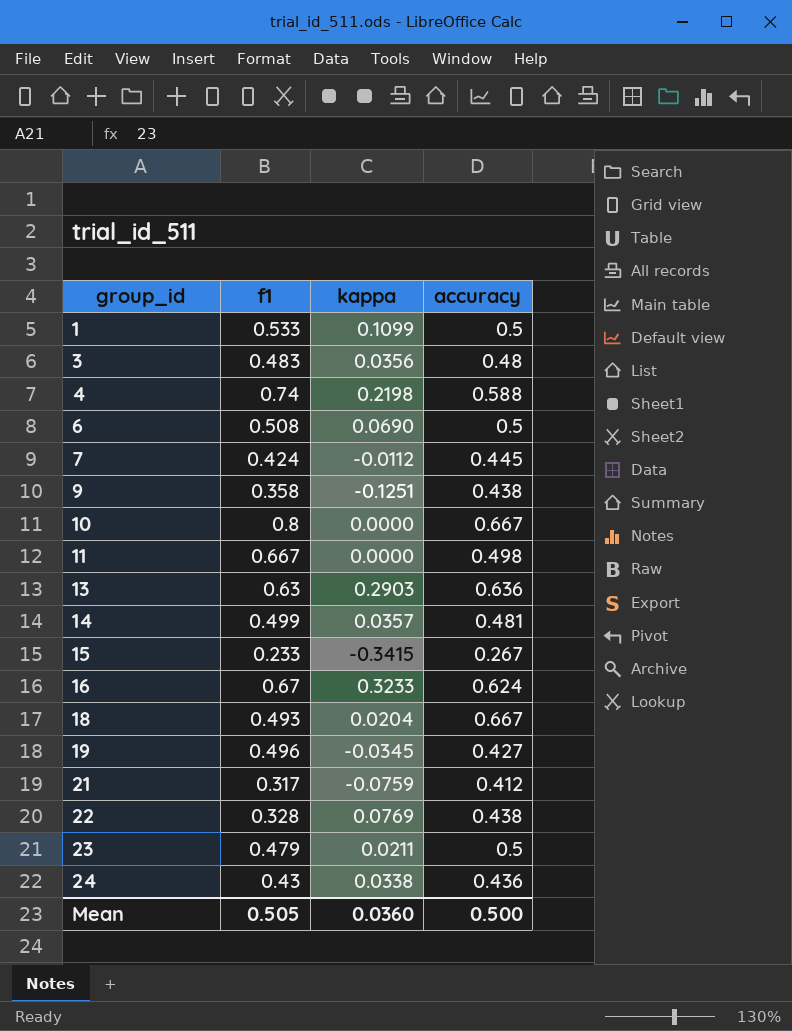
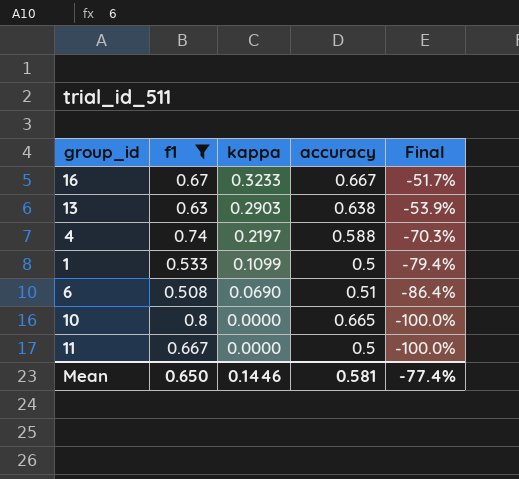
filter: none -> f1 >= 0.508
row order: group_id ascending -> kappa descending
column Final | formula: none -> ([kappa] - [f1]) / [f1]
16 | accuracy: 0.624 -> 0.667
13 | accuracy: 0.636 -> 0.638
4 | kappa: 0.2198 -> 0.2197
6 | accuracy: 0.5 -> 0.51
10 | accuracy: 0.667 -> 0.665
11 | accuracy: 0.498 -> 0.5
Mean | f1: 0.505 -> 0.650
Mean | kappa: 0.0360 -> 0.1446
Mean | accuracy: 0.500 -> 0.581

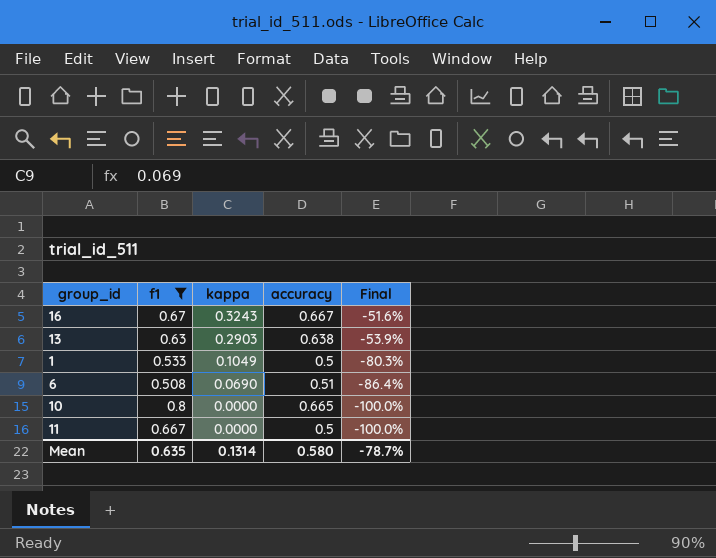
row 4: 0.74 | 0.2197 | 0.588 | -70.3% -> none
16 | kappa: 0.3233 -> 0.3243
16 | Final: -51.7% -> -51.6%
1 | kappa: 0.1099 -> 0.1049
1 | Final: -79.4% -> -80.3%
Mean | f1: 0.650 -> 0.635
Mean | kappa: 0.1446 -> 0.1314
Mean | accuracy: 0.581 -> 0.580
Mean | Final: -77.4% -> -78.7%

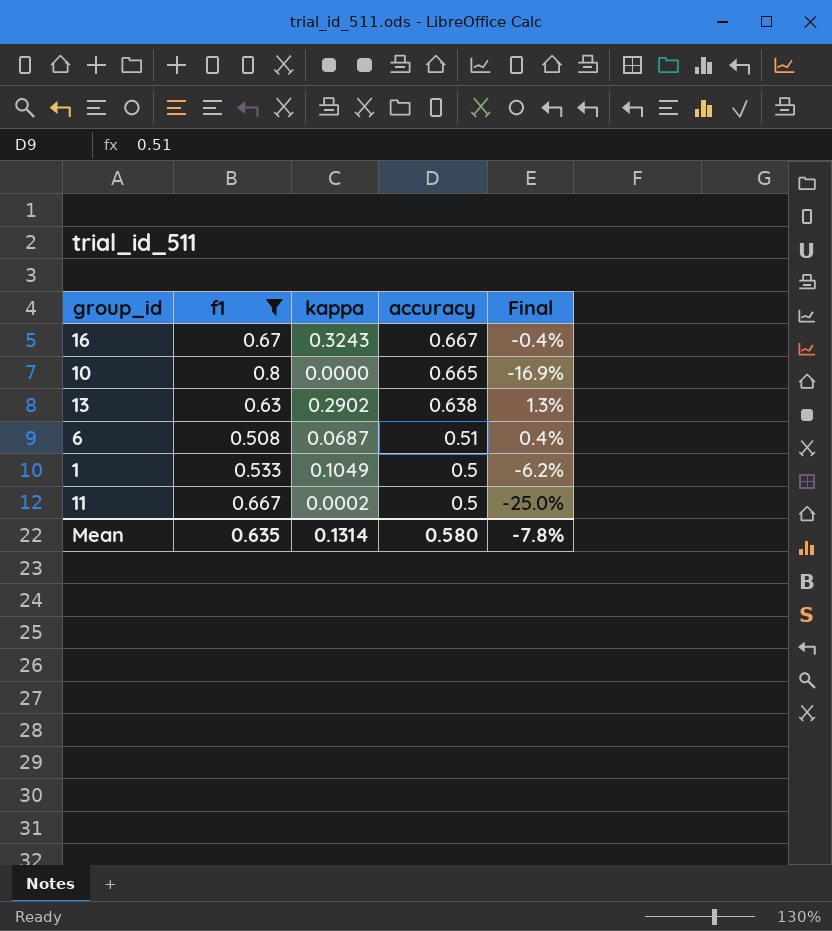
row order: kappa descending -> accuracy descending
column Final | formula: ([kappa] - [f1]) / [f1] -> ([accuracy] - [f1]) / [f1]
13 | kappa: 0.2903 -> 0.2902
6 | kappa: 0.0690 -> 0.0687
11 | kappa: 0.0000 -> 0.0002
Mean | Final: -78.7% -> -7.8%

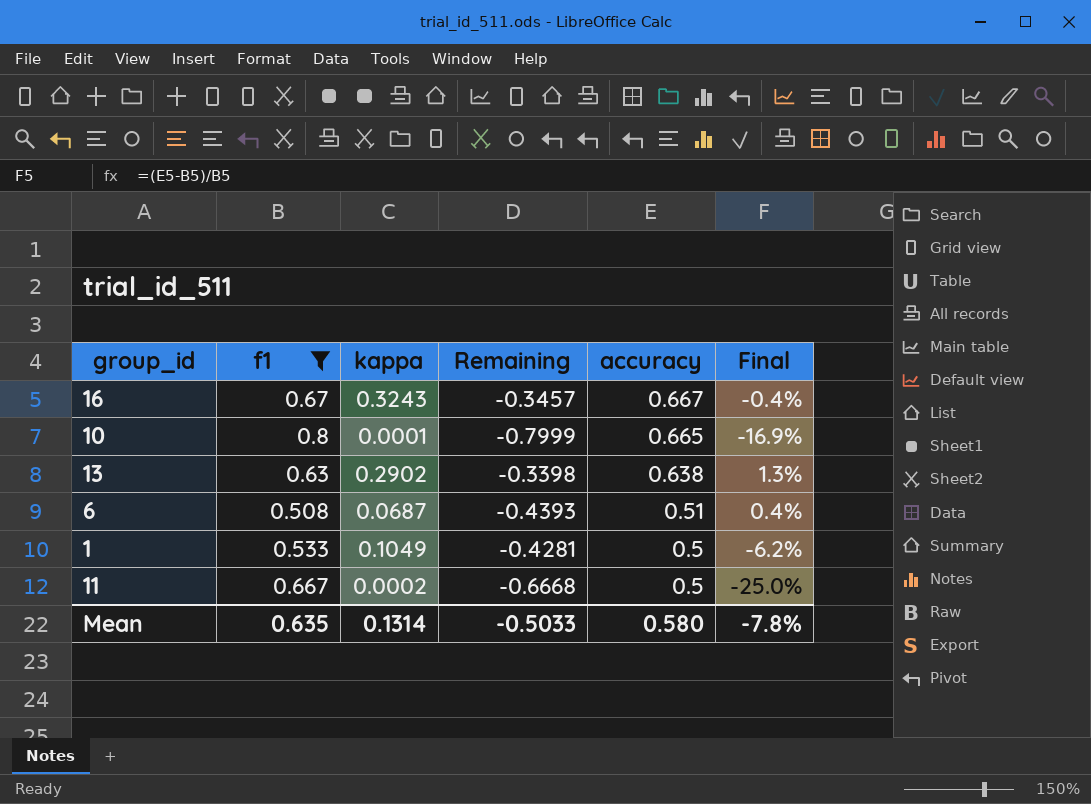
column Remaining | formula: none -> [kappa] - [f1]
10 | kappa: 0.0000 -> 0.0001

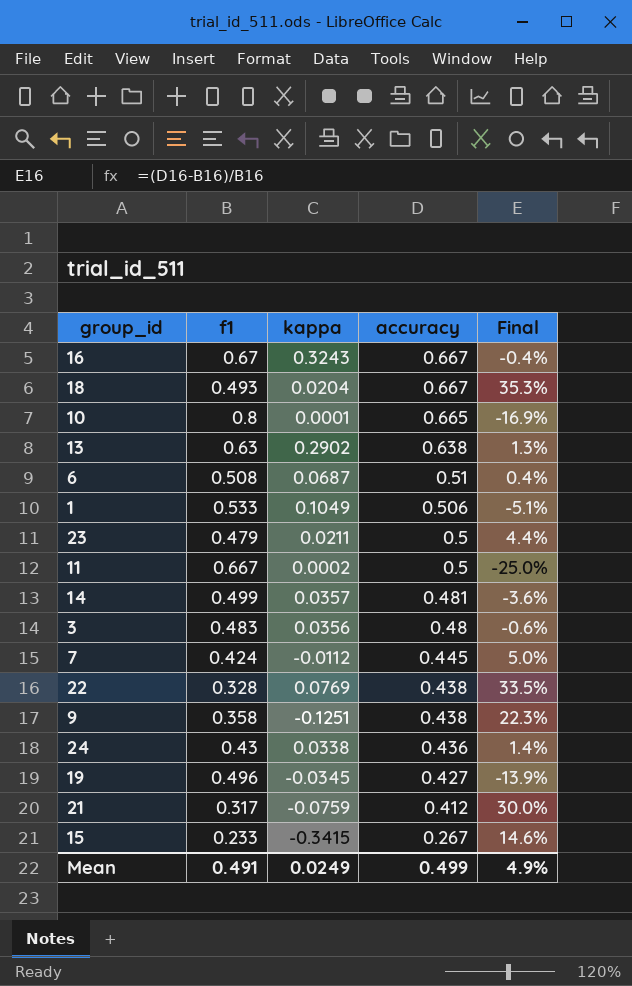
filter: f1 >= 0.508 -> none
column Remaining | formula: [kappa] - [f1] -> none
1 | accuracy: 0.5 -> 0.506
1 | Final: -6.2% -> -5.1%
Mean | f1: 0.635 -> 0.491
Mean | kappa: 0.1314 -> 0.0249
Mean | accuracy: 0.580 -> 0.499
Mean | Final: -7.8% -> 4.9%

